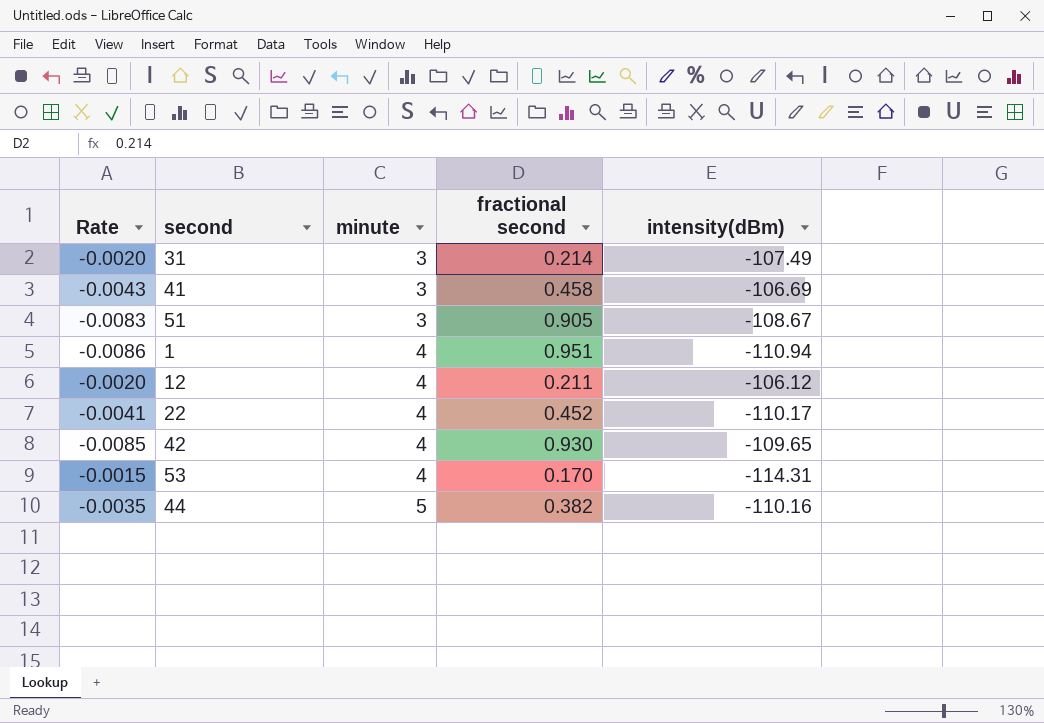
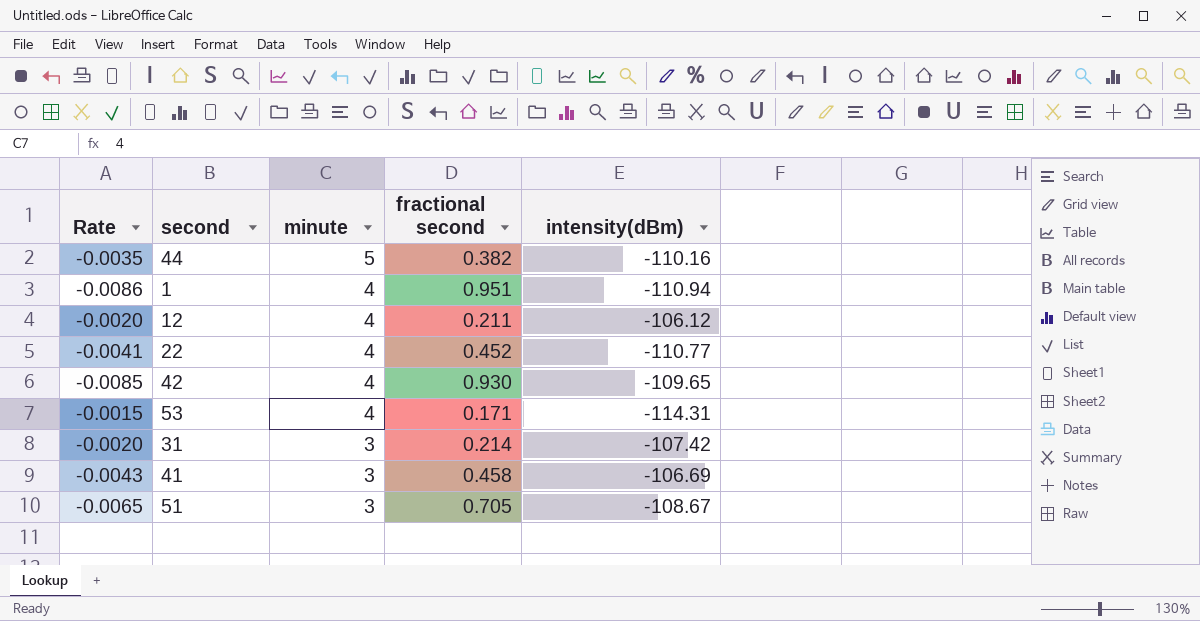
row order: minute ascending -> minute descending
22 | intensity(dBm): -110.17 -> -110.77
53 | fractional second: 0.170 -> 0.171
31 | intensity(dBm): -107.49 -> -107.42
51 | Rate: -0.0083 -> -0.0065
51 | fractional second: 0.905 -> 0.705

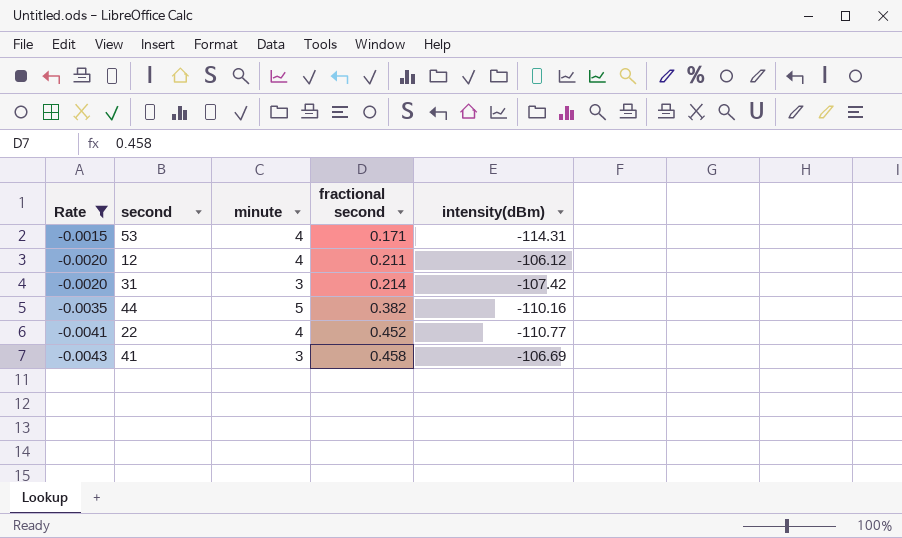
filter: none -> Rate >= -0.0043
row order: minute descending -> Rate descending

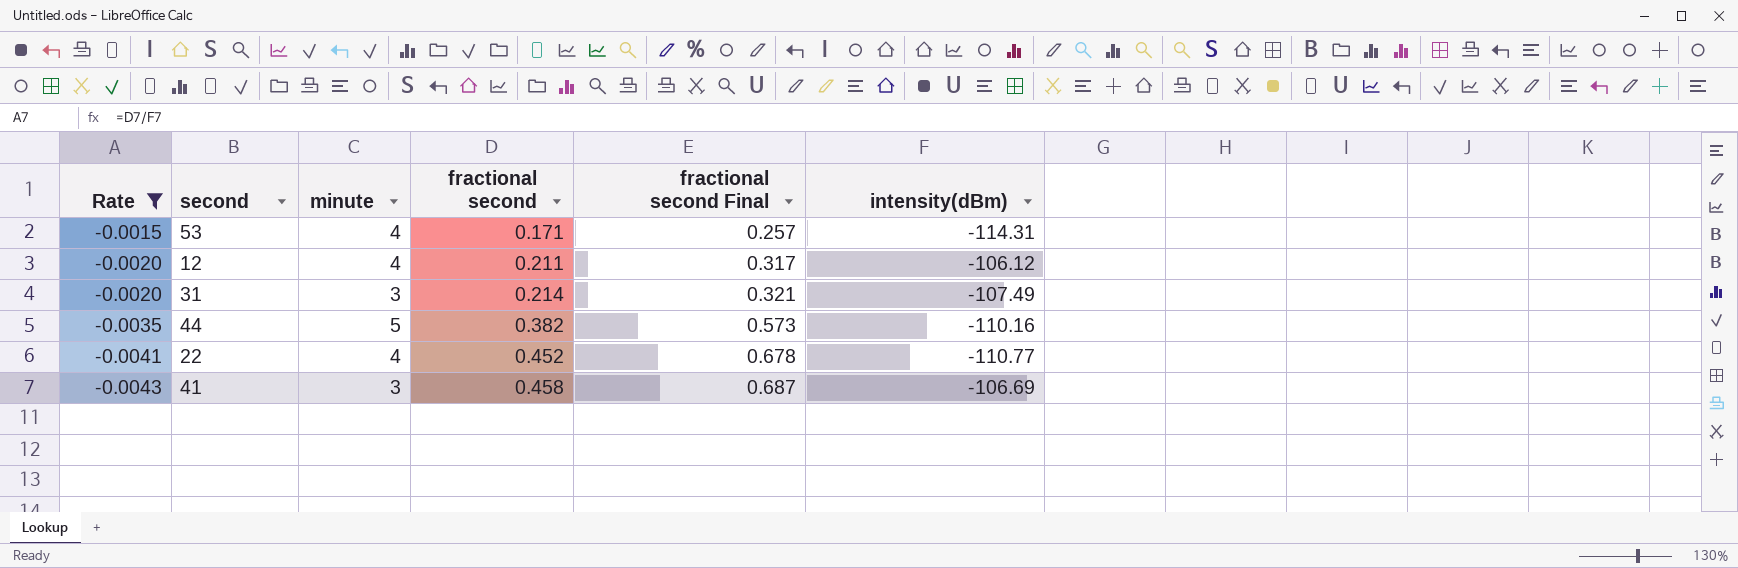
column fractional second Final | formula: none -> [fractional second] * 1.5
31 | intensity(dBm): -107.42 -> -107.49

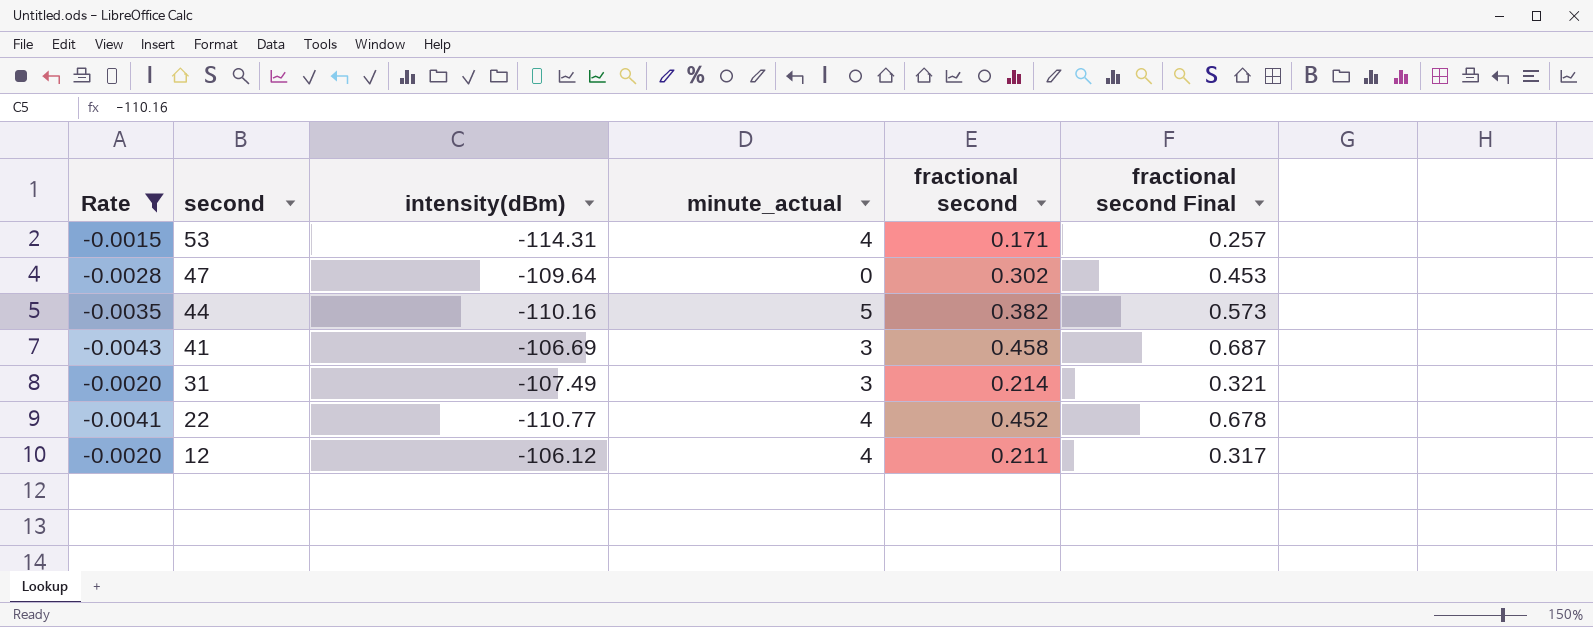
row order: Rate descending -> second descending
column intensity(dBm) | position: 6 -> 3
column name: minute -> minute_actual
row 47: none -> -0.0028 | -109.64 | 0 | 0.302 | 0.453

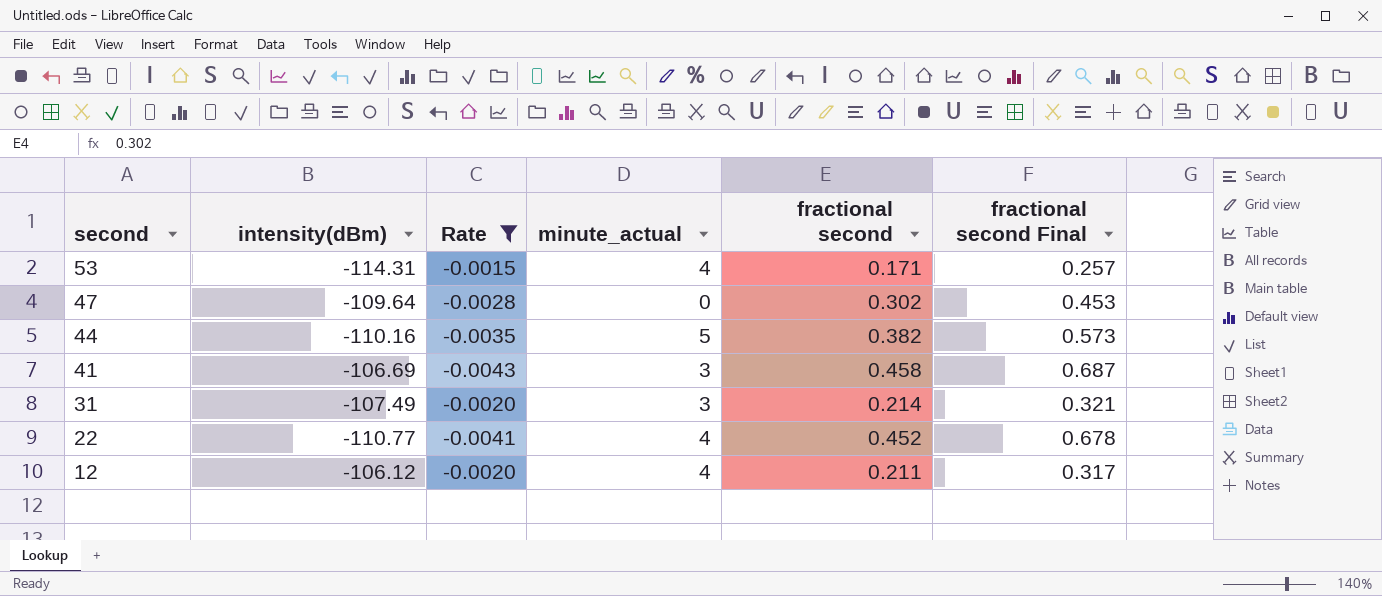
column Rate | position: 1 -> 3

